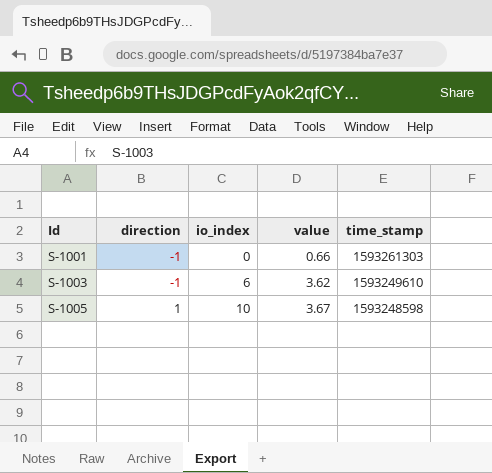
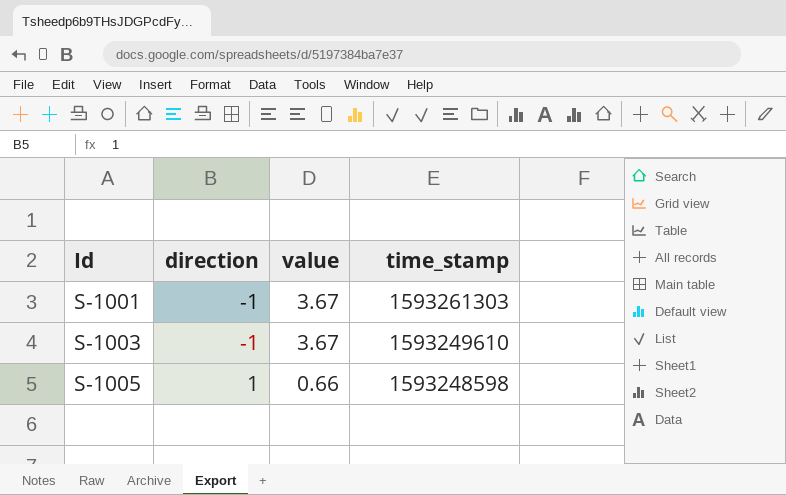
column io_index | position: 3 -> none
S-1001 | value: 0.66 -> 3.67
S-1003 | value: 3.62 -> 3.67
S-1005 | value: 3.67 -> 0.66

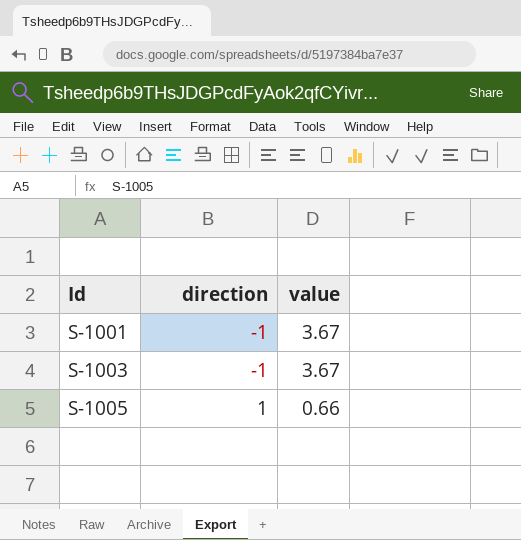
column time_stamp | position: 4 -> none

